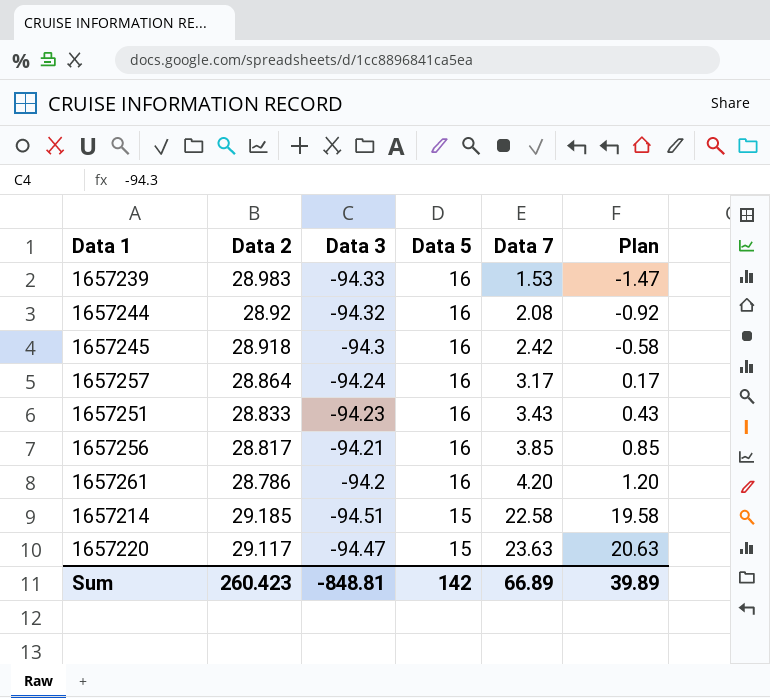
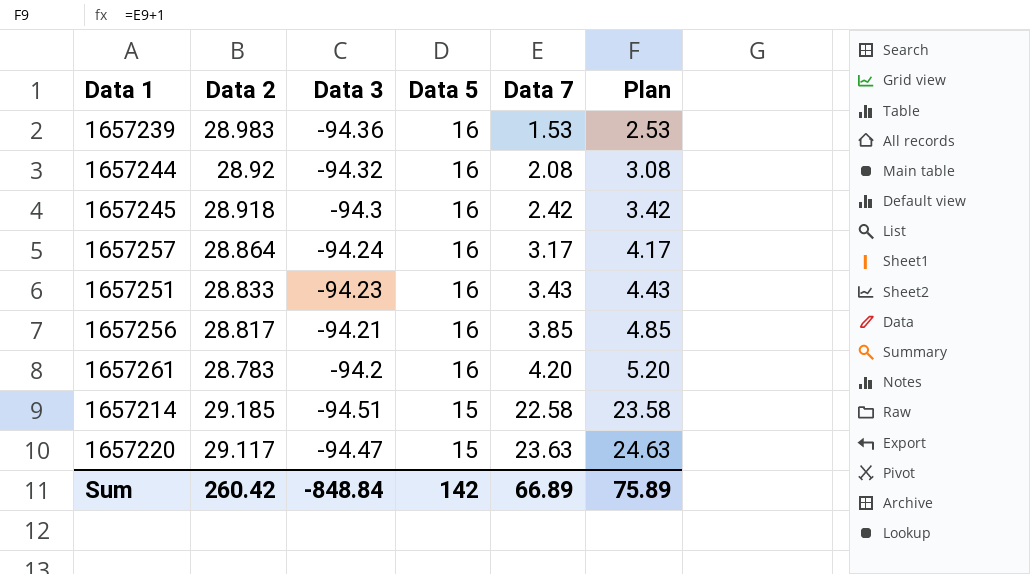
column Plan | formula: [Data 7] - 3 -> [Data 7] + 1
1657239 | Data 3: -94.33 -> -94.36
1657261 | Data 2: 28.786 -> 28.783
Sum | Data 2: 260.423 -> 260.42
Sum | Data 3: -848.81 -> -848.84
Sum | Plan: 39.89 -> 75.89

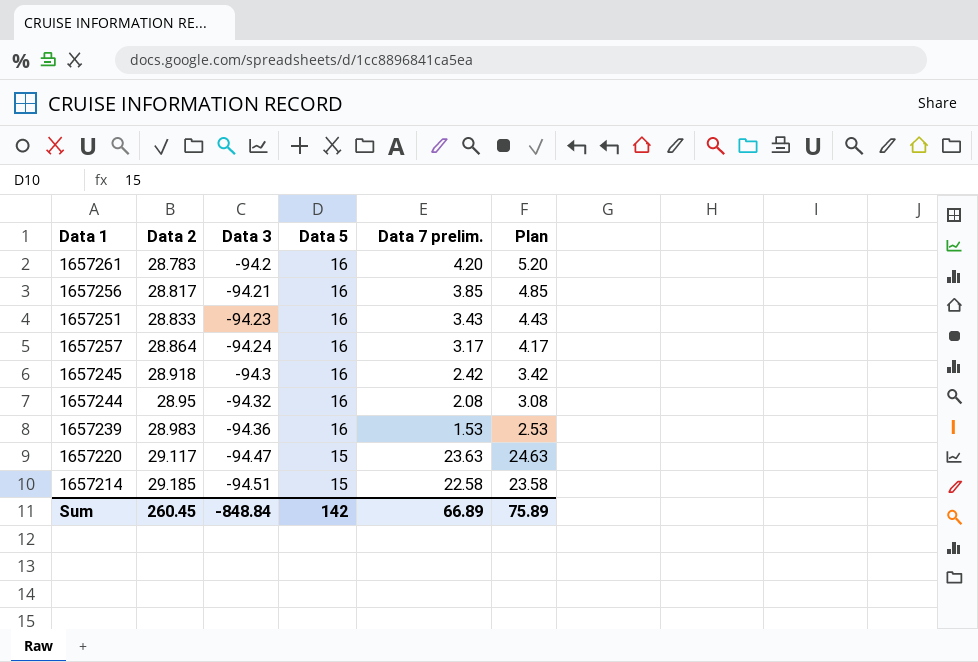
row order: Data 5 descending -> Data 2 ascending
column name: Data 7 -> Data 7 prelim.
1657244 | Data 2: 28.92 -> 28.95
Sum | Data 2: 260.42 -> 260.45

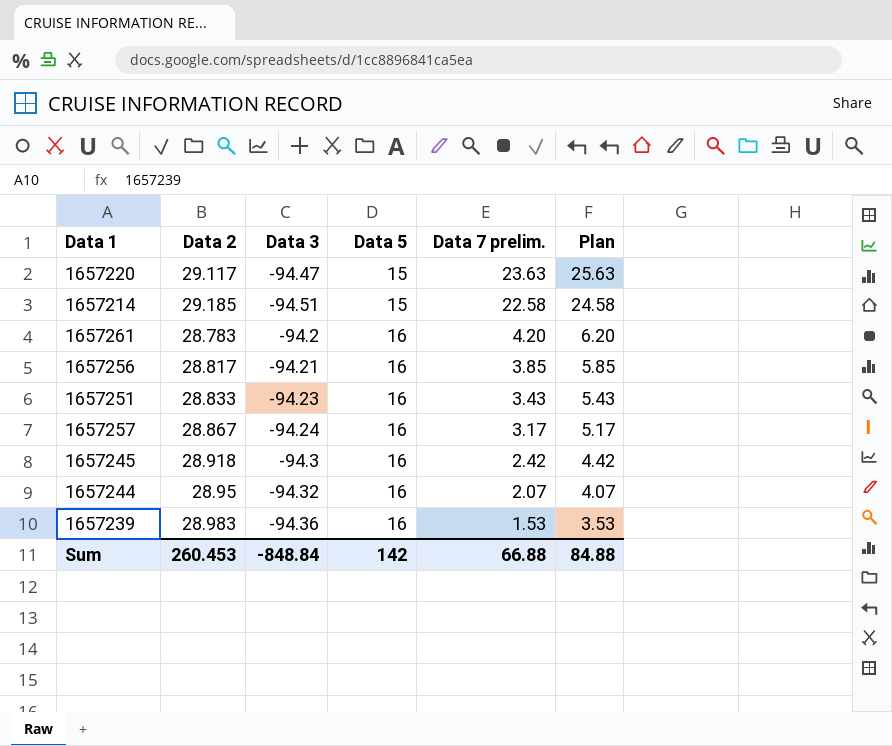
row order: Data 2 ascending -> Data 5 ascending
column Plan | formula: [Data 7 prelim.] + 1 -> [Data 7 prelim.] + 2
1657257 | Data 2: 28.864 -> 28.867
1657244 | Data 7 prelim.: 2.08 -> 2.07
Sum | Data 2: 260.45 -> 260.453
Sum | Data 7 prelim.: 66.89 -> 66.88
Sum | Plan: 75.89 -> 84.88

